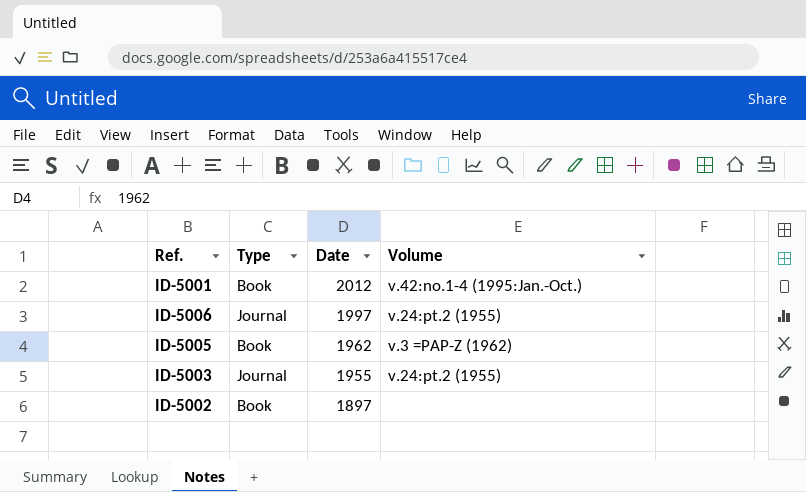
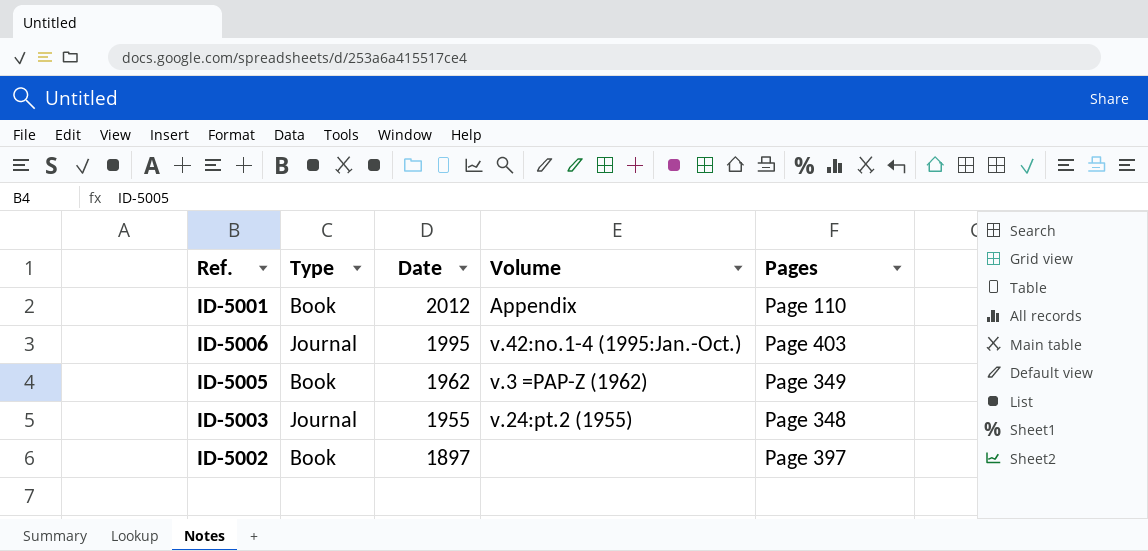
column Pages | position: none -> 5
ID-5001 | Volume: v.42:no.1-4 (1995:Jan.-Oct.) -> Appendix
ID-5006 | Date: 1997 -> 1995
ID-5006 | Volume: v.24:pt.2 (1955) -> v.42:no.1-4 (1995:Jan.-Oct.)

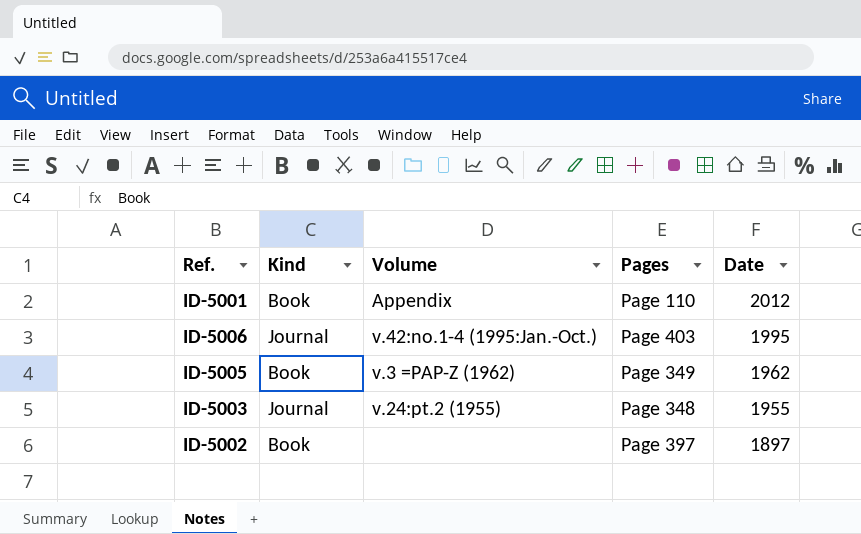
column name: Type -> Kind
column Date | position: 3 -> 5

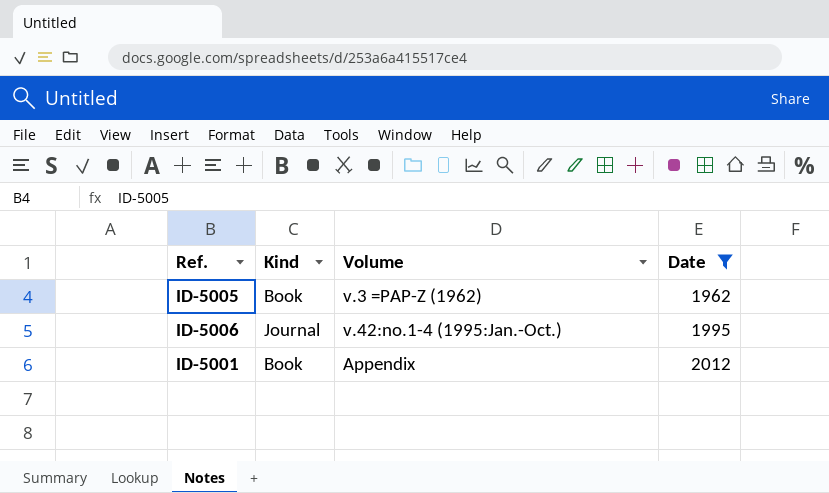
filter: none -> Date >= 1962
row order: Date descending -> Date ascending
column Pages | position: 4 -> none

